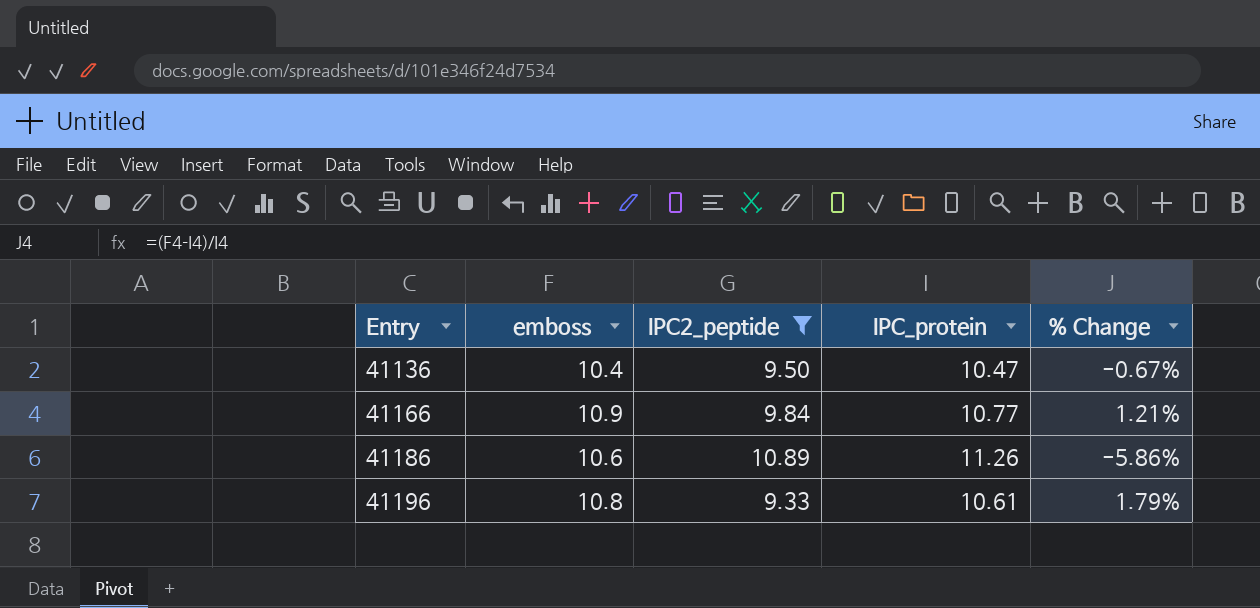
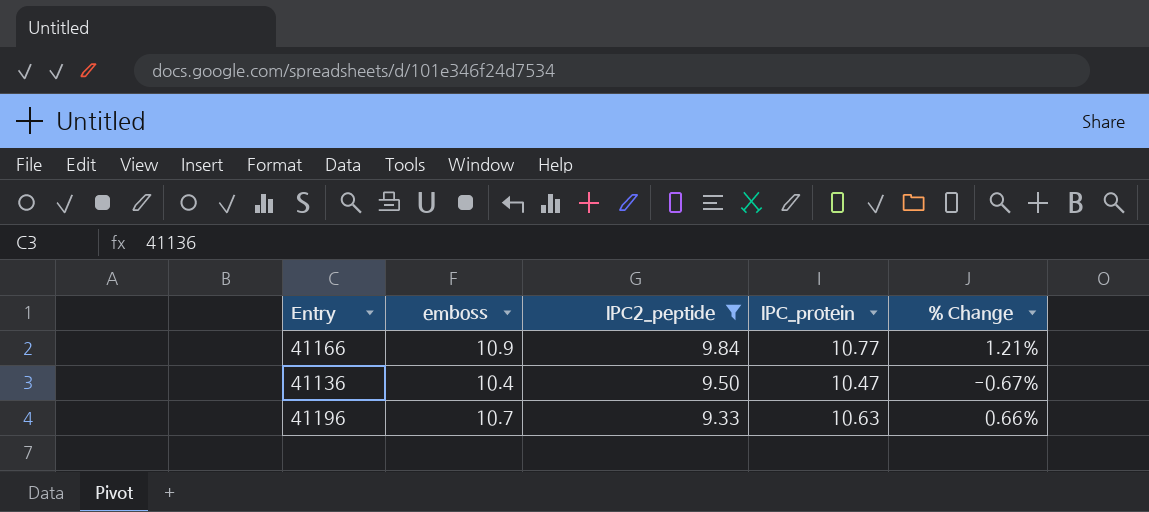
row order: Entry ascending -> IPC2_peptide descending
row 41186: 10.6 | 10.89 | 11.26 | -5.86% -> none
41196 | emboss: 10.8 -> 10.7
41196 | IPC_protein: 10.61 -> 10.63
41196 | % Change: 1.79% -> 0.66%

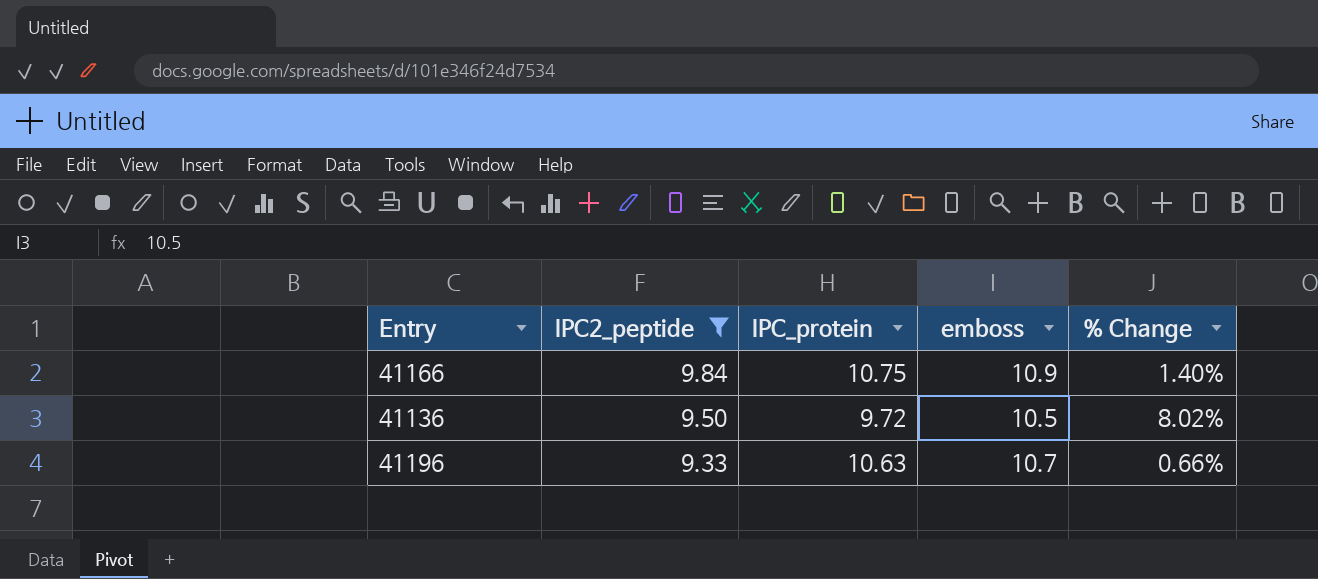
column emboss | position: 2 -> 4
41166 | IPC_protein: 10.77 -> 10.75
41166 | % Change: 1.21% -> 1.40%
41136 | IPC_protein: 10.47 -> 9.72
41136 | emboss: 10.4 -> 10.5
41136 | % Change: -0.67% -> 8.02%

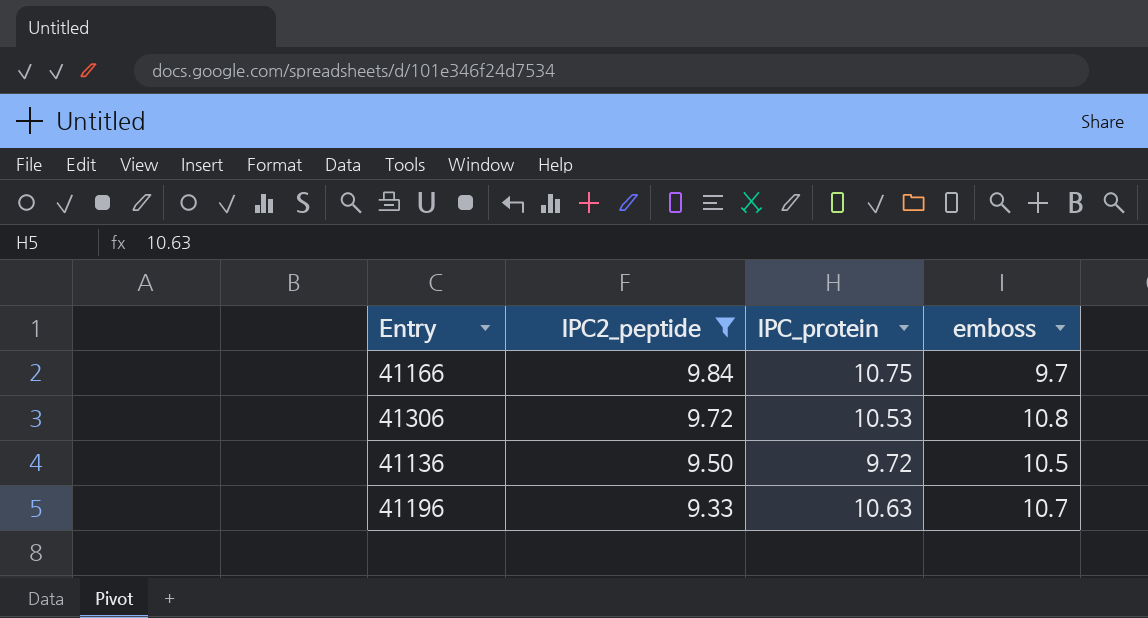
column % Change | formula: ([emboss] - [IPC_protein]) / [IPC_protein] -> none
41166 | emboss: 10.9 -> 9.7
row 41306: none -> 9.72 | 10.53 | 10.8

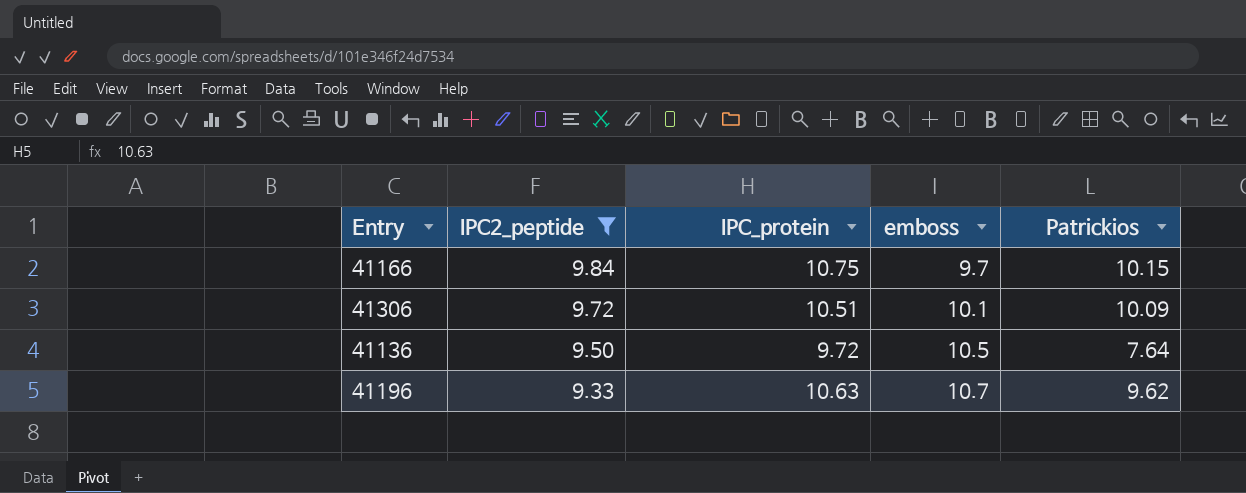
column Patrickios | position: none -> 5
41306 | IPC_protein: 10.53 -> 10.51
41306 | emboss: 10.8 -> 10.1

